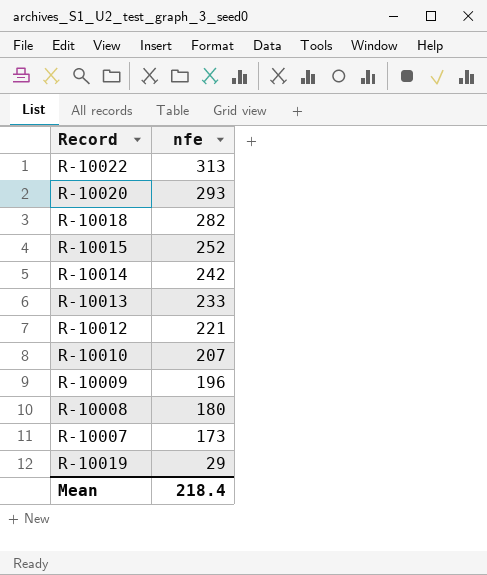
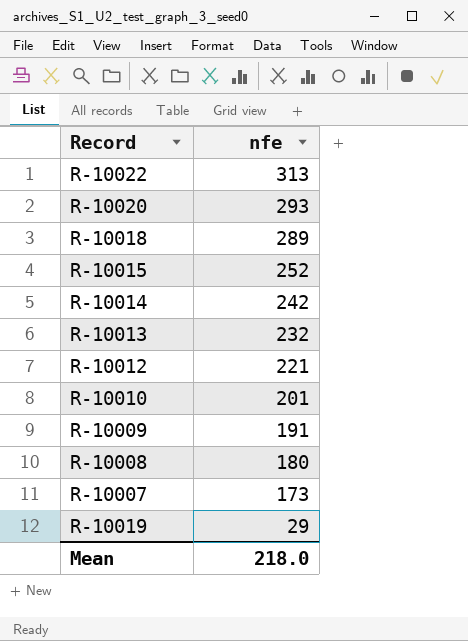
R-10018 | nfe: 282 -> 289
R-10013 | nfe: 233 -> 232
R-10010 | nfe: 207 -> 201
R-10009 | nfe: 196 -> 191
Mean | nfe: 218.4 -> 218.0

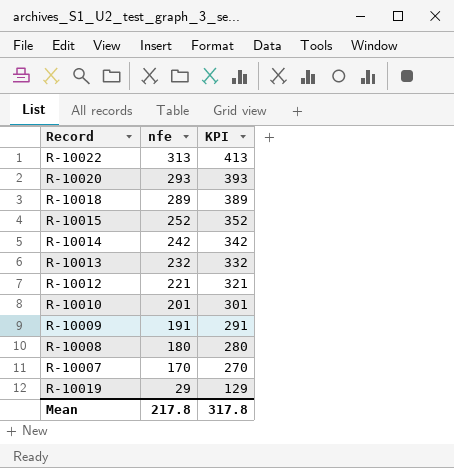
column KPI | formula: none -> [nfe] + 100
R-10007 | nfe: 173 -> 170
Mean | nfe: 218.0 -> 217.8

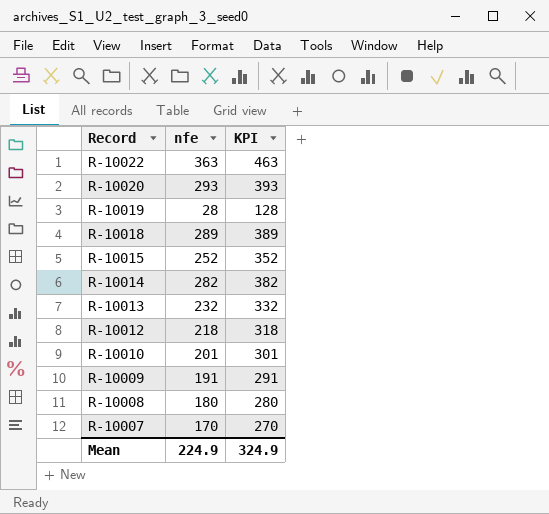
row order: nfe descending -> Record descending
R-10022 | nfe: 313 -> 363
R-10022 | KPI: 413 -> 463
R-10019 | nfe: 29 -> 28
R-10019 | KPI: 129 -> 128
R-10014 | nfe: 242 -> 282
R-10014 | KPI: 342 -> 382
R-10012 | nfe: 221 -> 218
R-10012 | KPI: 321 -> 318
Mean | nfe: 217.8 -> 224.9
Mean | KPI: 317.8 -> 324.9

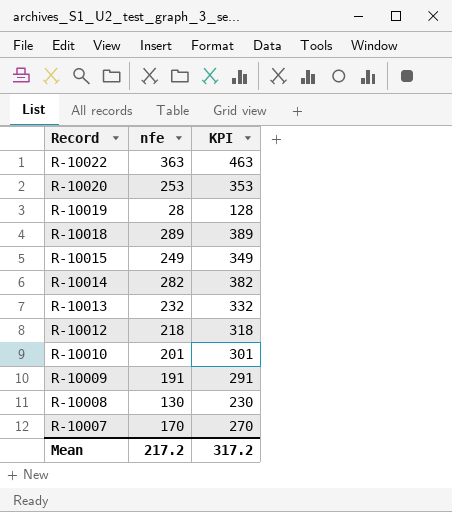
R-10020 | nfe: 293 -> 253
R-10020 | KPI: 393 -> 353
R-10015 | nfe: 252 -> 249
R-10015 | KPI: 352 -> 349
R-10008 | nfe: 180 -> 130
R-10008 | KPI: 280 -> 230
Mean | nfe: 224.9 -> 217.2
Mean | KPI: 324.9 -> 317.2

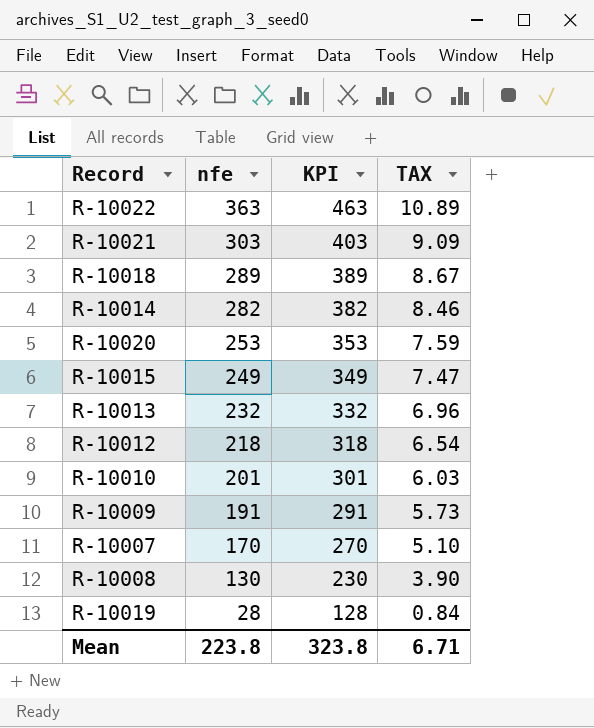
row order: Record descending -> nfe descending
column TAX | formula: none -> [nfe] * 0.03
row R-10021: none -> 303 | 403 | 9.09
Mean | nfe: 217.2 -> 223.8
Mean | KPI: 317.2 -> 323.8

